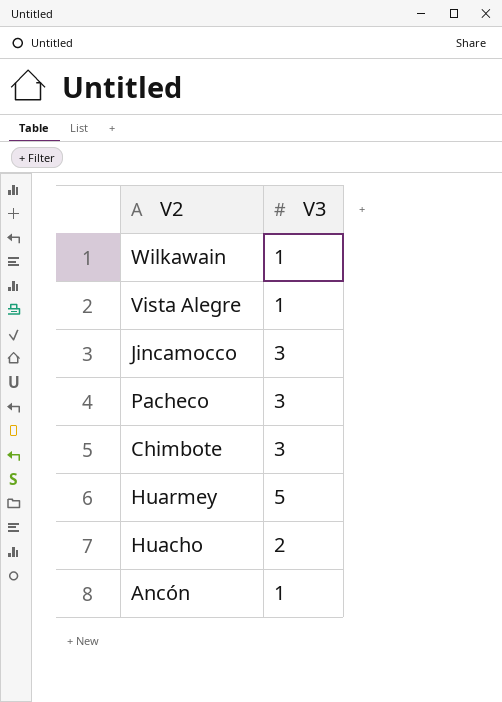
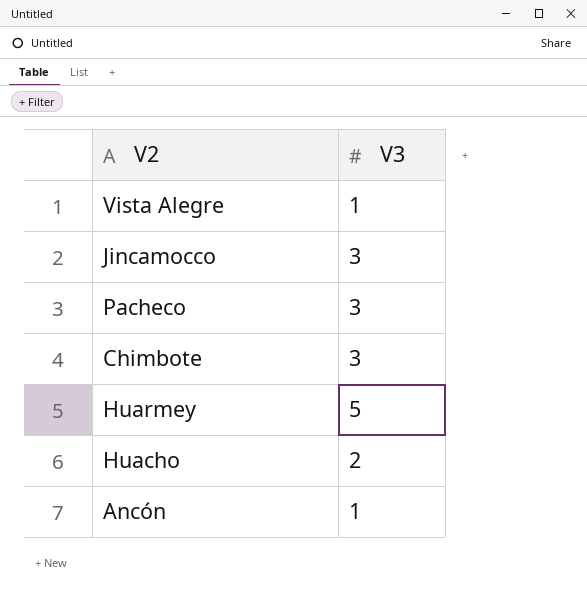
row Wilkawain: 1 -> none

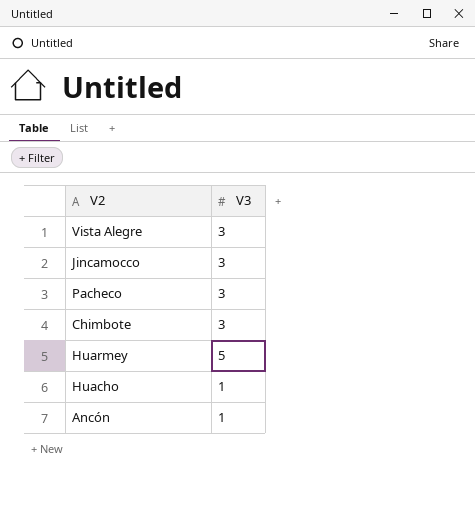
Vista Alegre | V3: 1 -> 3
Huacho | V3: 2 -> 1

